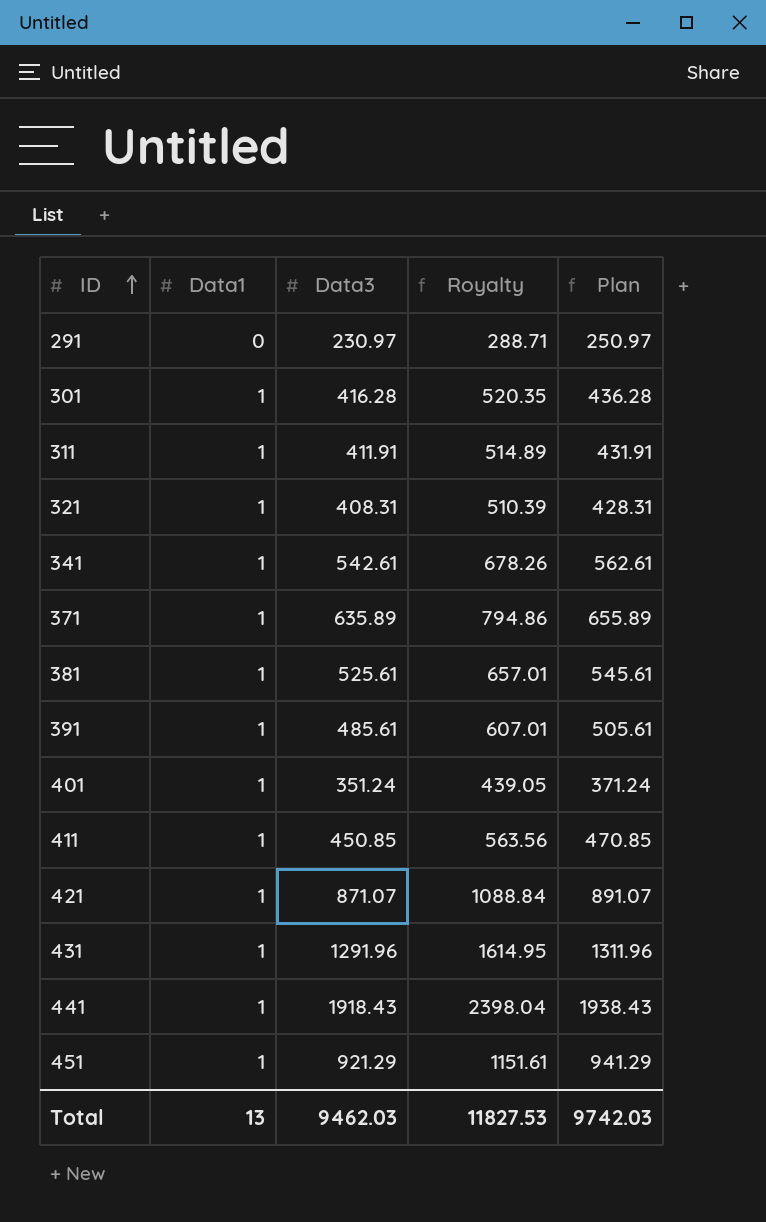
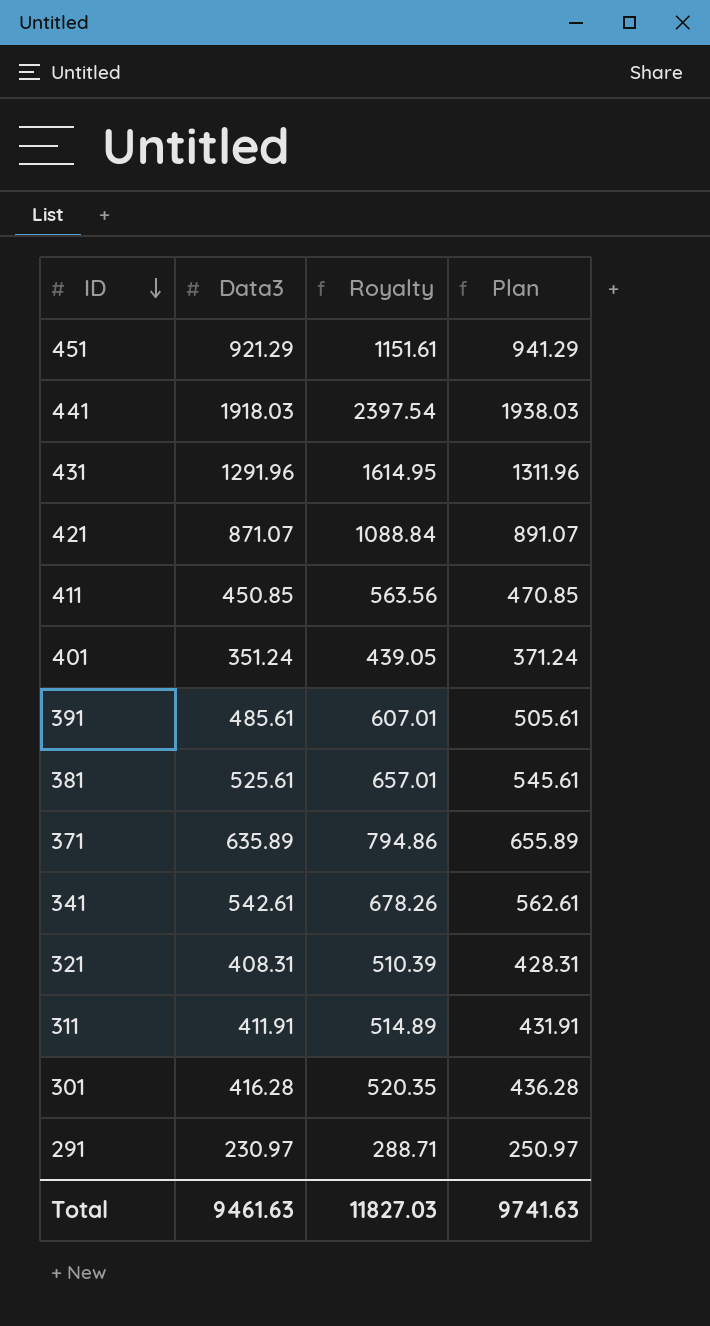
row order: ID ascending -> ID descending
column Data1 | position: 2 -> none
441 | Data3: 1918.43 -> 1918.03
441 | Royalty: 2398.04 -> 2397.54
441 | Plan: 1938.43 -> 1938.03
Total | Data3: 9462.03 -> 9461.63
Total | Royalty: 11827.53 -> 11827.03
Total | Plan: 9742.03 -> 9741.63

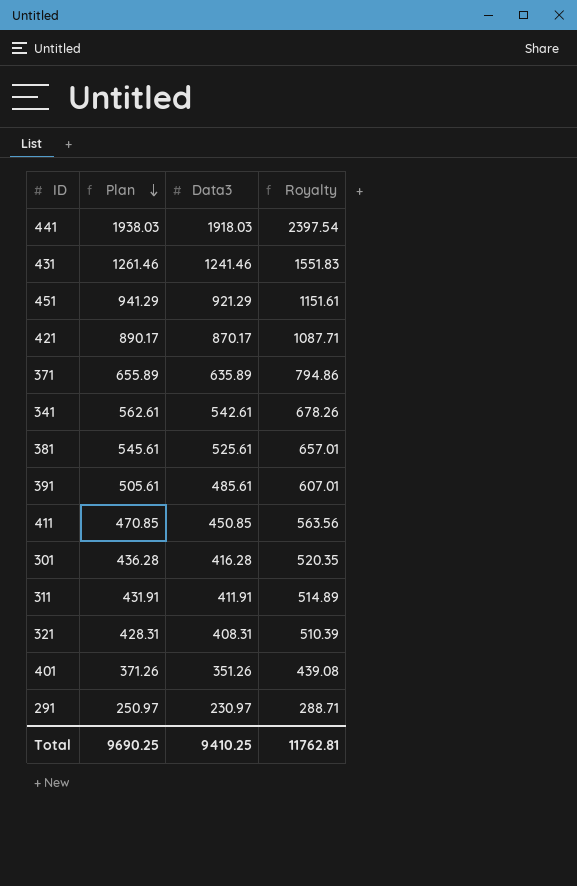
row order: ID descending -> Plan descending
column Plan | position: 4 -> 2
431 | Plan: 1311.96 -> 1261.46
431 | Data3: 1291.96 -> 1241.46
431 | Royalty: 1614.95 -> 1551.83
421 | Plan: 891.07 -> 890.17
421 | Data3: 871.07 -> 870.17
421 | Royalty: 1088.84 -> 1087.71
401 | Plan: 371.24 -> 371.26
401 | Data3: 351.24 -> 351.26
401 | Royalty: 439.05 -> 439.08
Total | Plan: 9741.63 -> 9690.25
Total | Data3: 9461.63 -> 9410.25
Total | Royalty: 11827.03 -> 11762.81

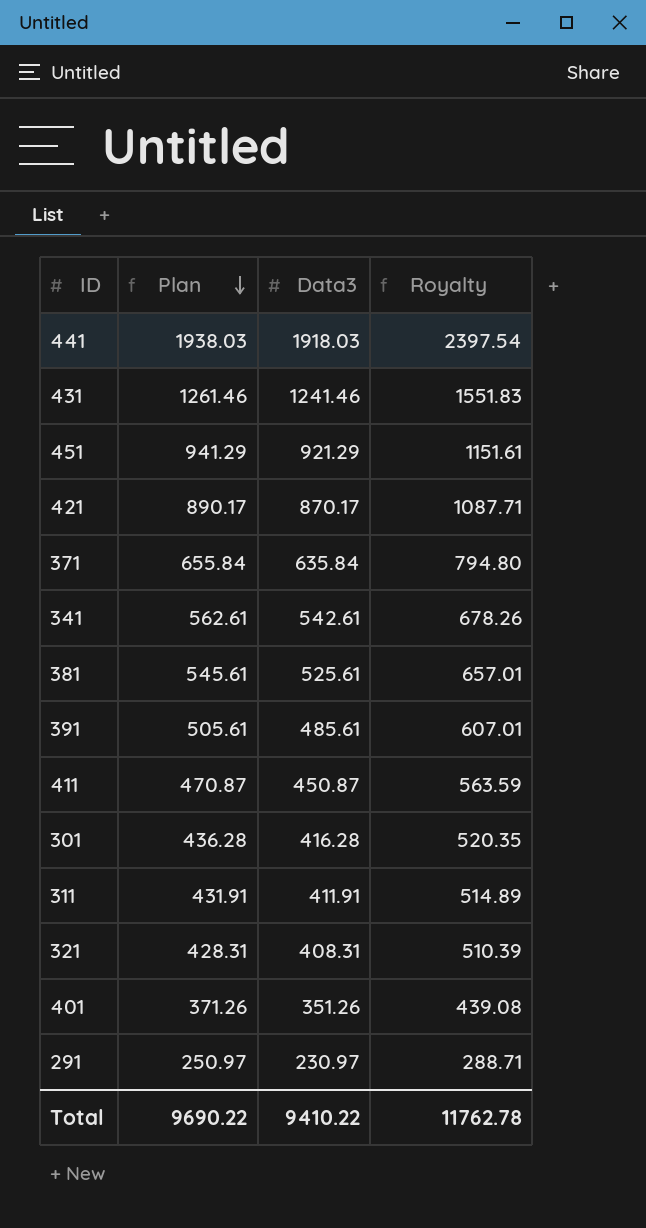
371 | Plan: 655.89 -> 655.84
371 | Data3: 635.89 -> 635.84
371 | Royalty: 794.86 -> 794.80
411 | Plan: 470.85 -> 470.87
411 | Data3: 450.85 -> 450.87
411 | Royalty: 563.56 -> 563.59
Total | Plan: 9690.25 -> 9690.22
Total | Data3: 9410.25 -> 9410.22
Total | Royalty: 11762.81 -> 11762.78

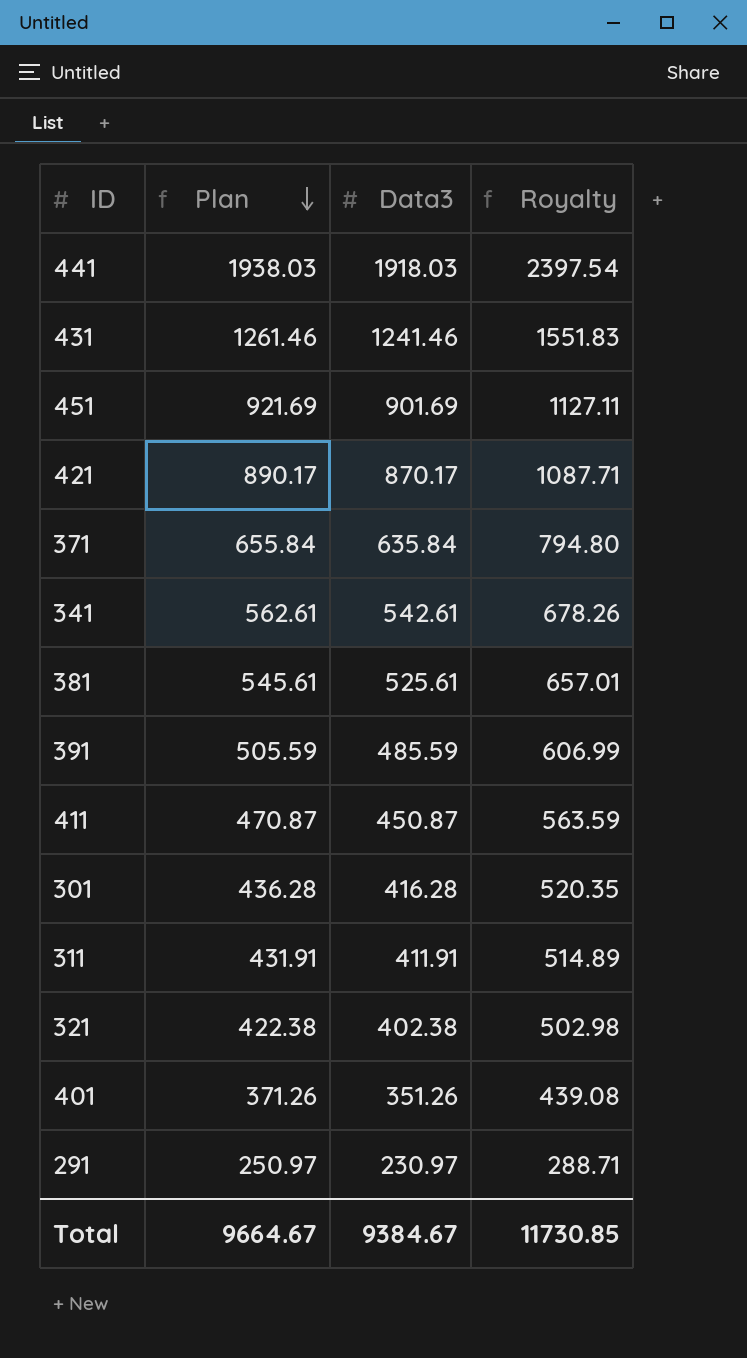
451 | Plan: 941.29 -> 921.69
451 | Data3: 921.29 -> 901.69
451 | Royalty: 1151.61 -> 1127.11
391 | Plan: 505.61 -> 505.59
391 | Data3: 485.61 -> 485.59
391 | Royalty: 607.01 -> 606.99
321 | Plan: 428.31 -> 422.38
321 | Data3: 408.31 -> 402.38
321 | Royalty: 510.39 -> 502.98
Total | Plan: 9690.22 -> 9664.67
Total | Data3: 9410.22 -> 9384.67
Total | Royalty: 11762.78 -> 11730.85

